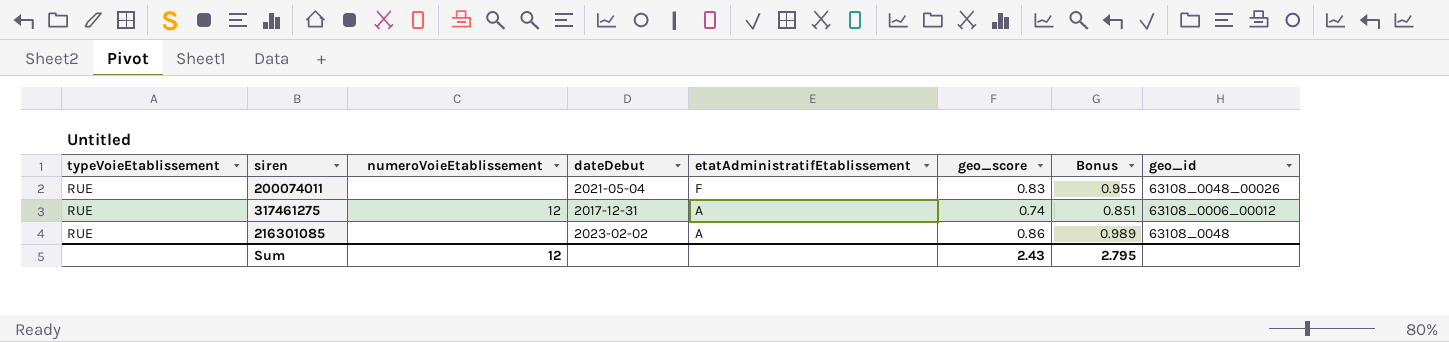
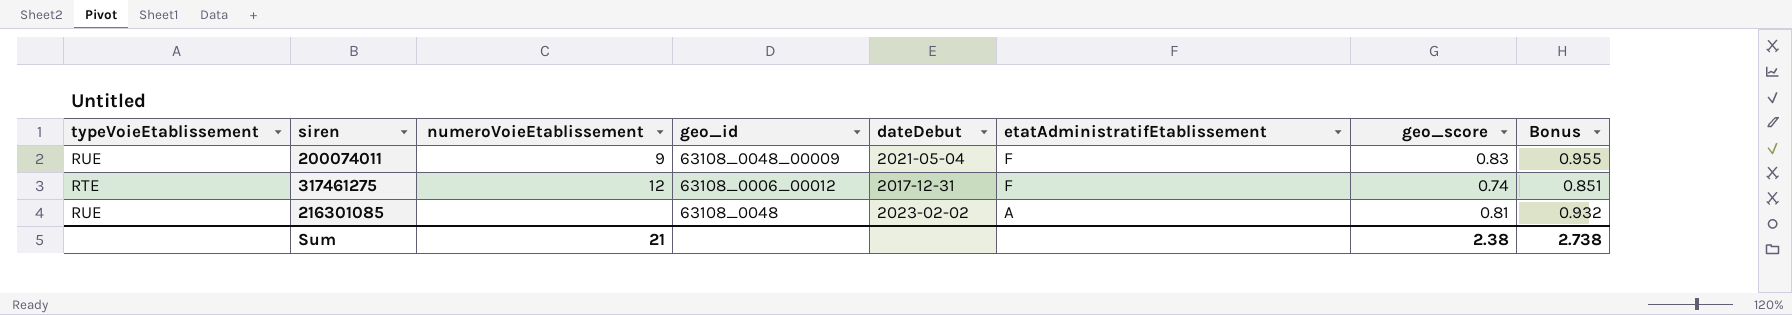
column geo_id | position: 8 -> 4
200074011 | numeroVoieEtablissement: none -> 9
200074011 | geo_id: 63108_0048_00026 -> 63108_0048_00009
317461275 | typeVoieEtablissement: RUE -> RTE
317461275 | etatAdministratifEtablissement: A -> F
216301085 | geo_score: 0.86 -> 0.81
216301085 | Bonus: 0.989 -> 0.932
Sum | numeroVoieEtablissement: 12 -> 21
Sum | geo_score: 2.43 -> 2.38
Sum | Bonus: 2.795 -> 2.738

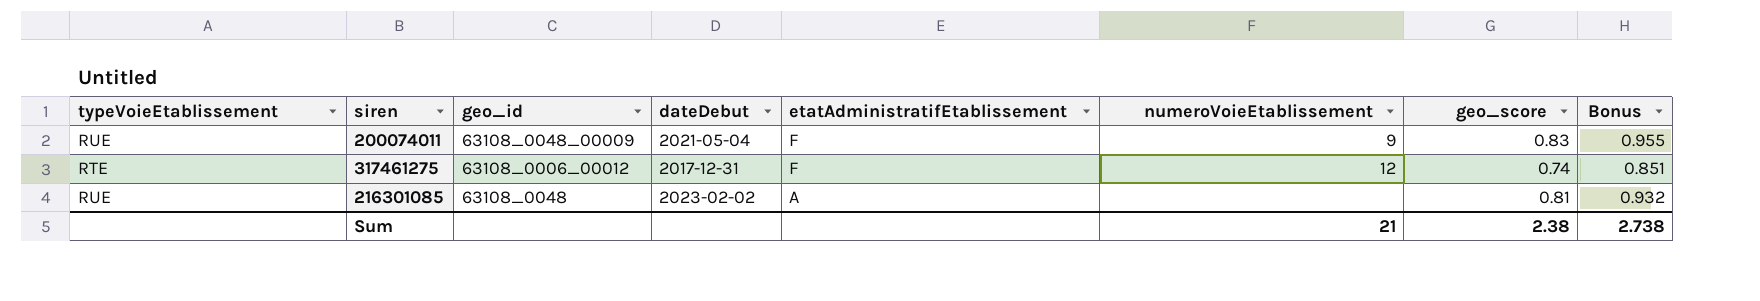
column numeroVoieEtablissement | position: 3 -> 6

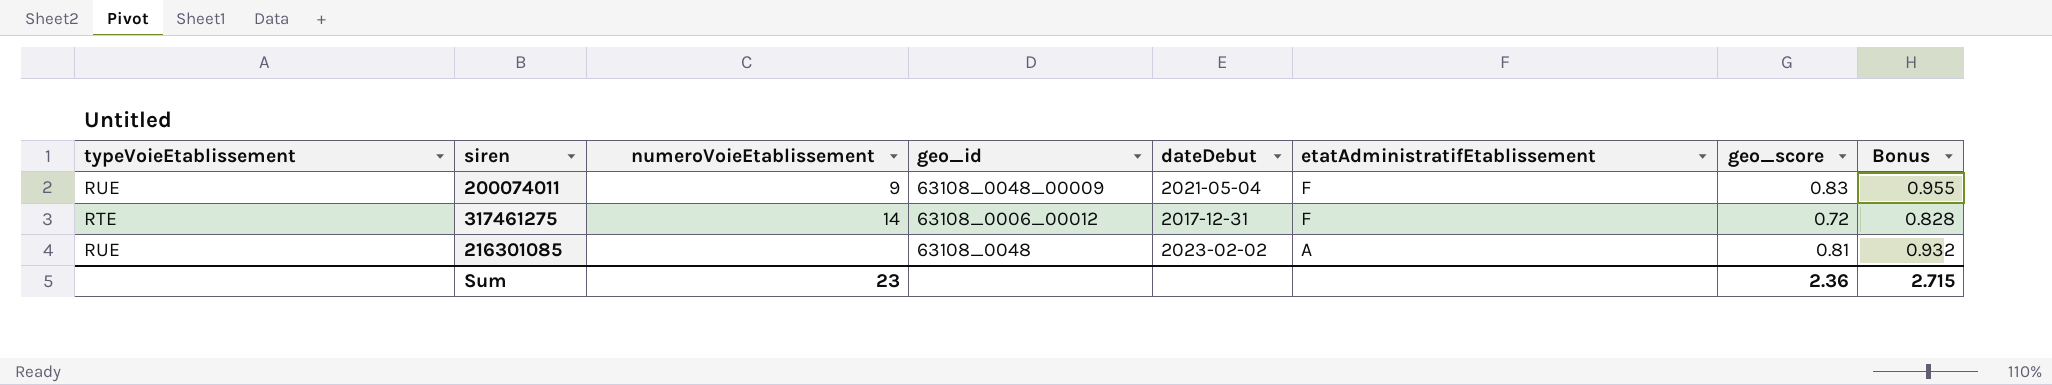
column numeroVoieEtablissement | position: 6 -> 3
317461275 | numeroVoieEtablissement: 12 -> 14
317461275 | geo_score: 0.74 -> 0.72
317461275 | Bonus: 0.851 -> 0.828
Sum | numeroVoieEtablissement: 21 -> 23
Sum | geo_score: 2.38 -> 2.36
Sum | Bonus: 2.738 -> 2.715

